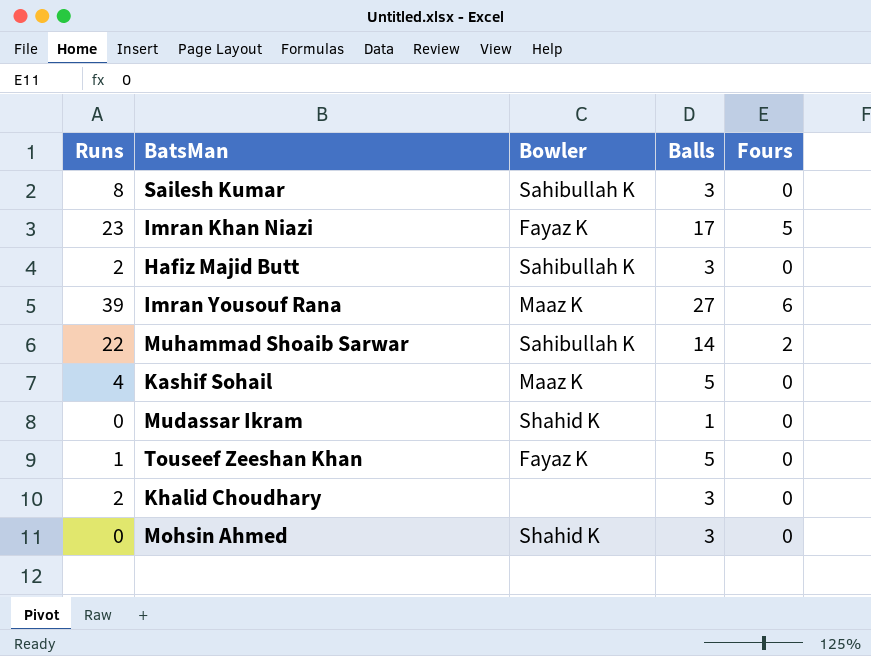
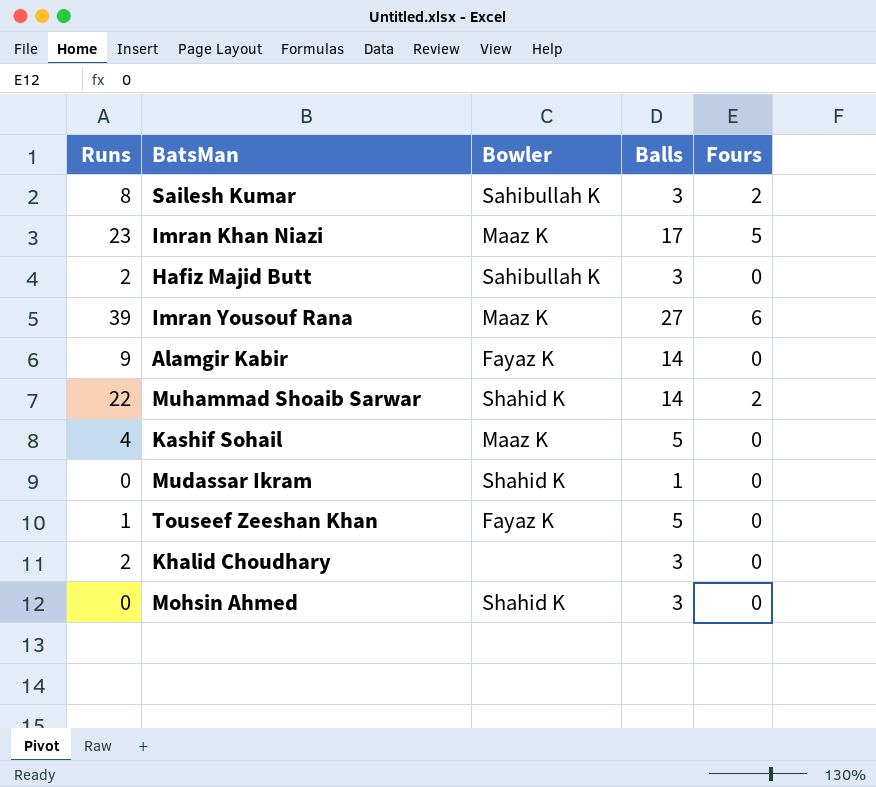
Sailesh Kumar | Fours: 0 -> 2
Imran Khan Niazi | Bowler: Fayaz K -> Maaz K
row Alamgir Kabir: none -> 9 | Fayaz K | 14 | 0
Muhammad Shoaib Sarwar | Bowler: Sahibullah K -> Shahid K

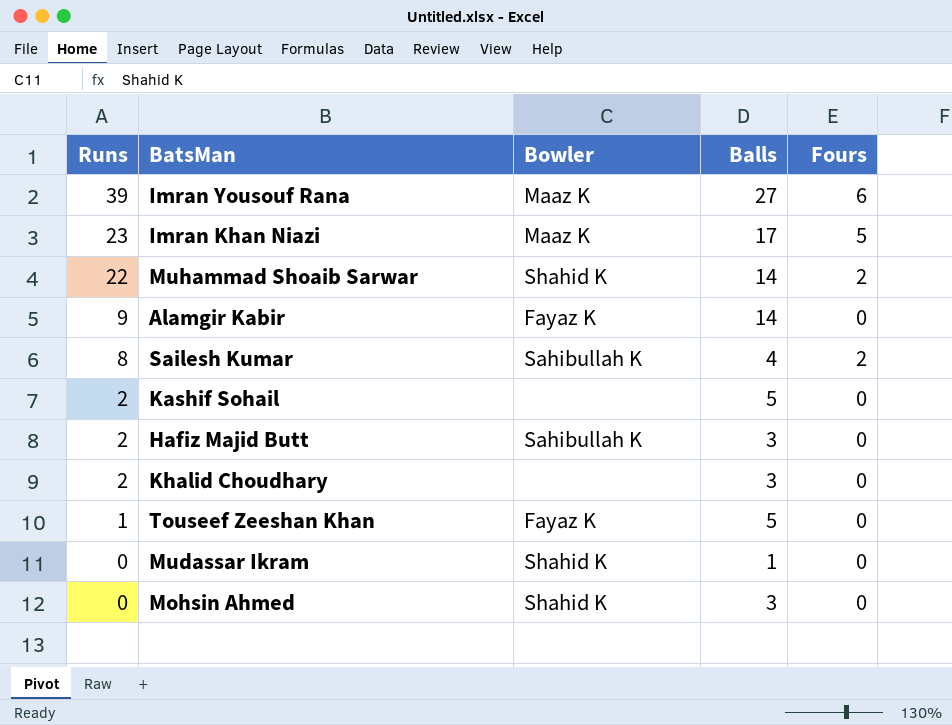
row order: none -> Runs descending
Sailesh Kumar | Balls: 3 -> 4
Kashif Sohail | Runs: 4 -> 2
Kashif Sohail | Bowler: Maaz K -> none

